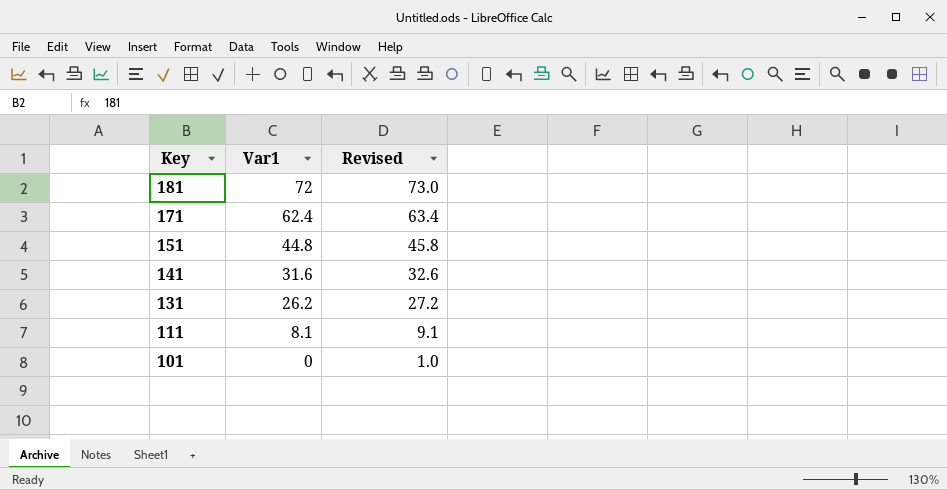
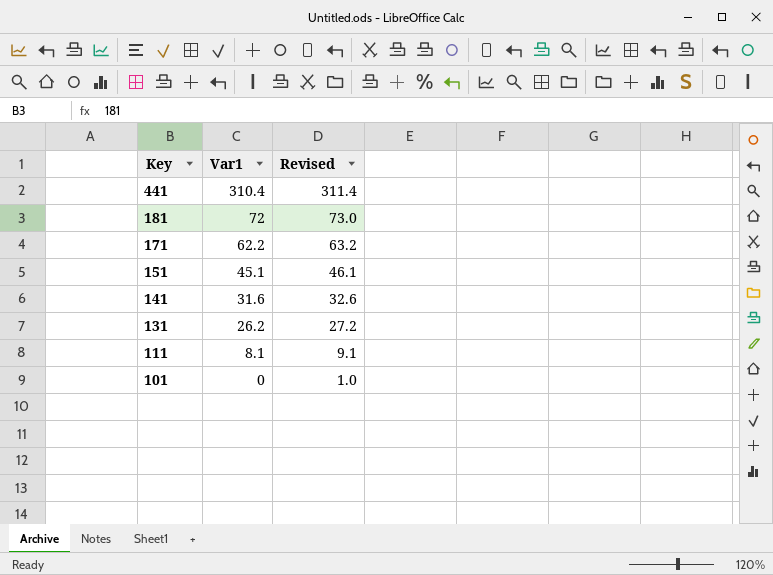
row 441: none -> 310.4 | 311.4
171 | Var1: 62.4 -> 62.2
171 | Revised: 63.4 -> 63.2
151 | Var1: 44.8 -> 45.1
151 | Revised: 45.8 -> 46.1

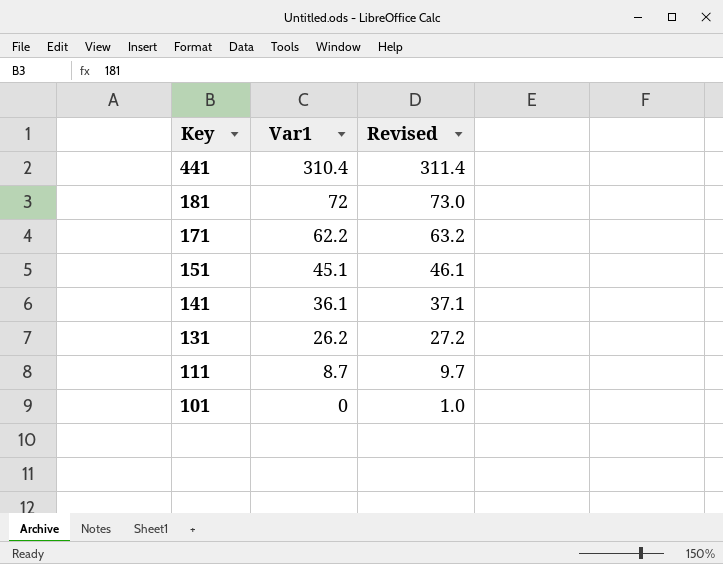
141 | Var1: 31.6 -> 36.1
141 | Revised: 32.6 -> 37.1
111 | Var1: 8.1 -> 8.7
111 | Revised: 9.1 -> 9.7

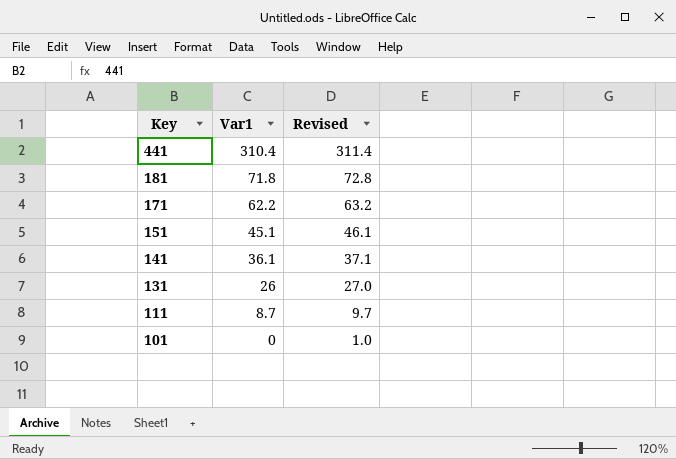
181 | Var1: 72 -> 71.8
181 | Revised: 73.0 -> 72.8
131 | Var1: 26.2 -> 26
131 | Revised: 27.2 -> 27.0

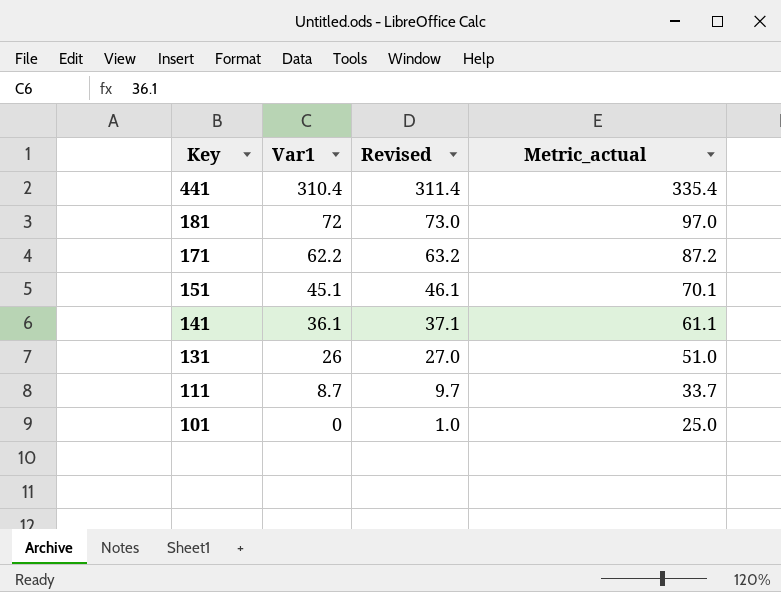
column Metric_actual | formula: none -> [Var1] + 25
181 | Var1: 71.8 -> 72
181 | Revised: 72.8 -> 73.0

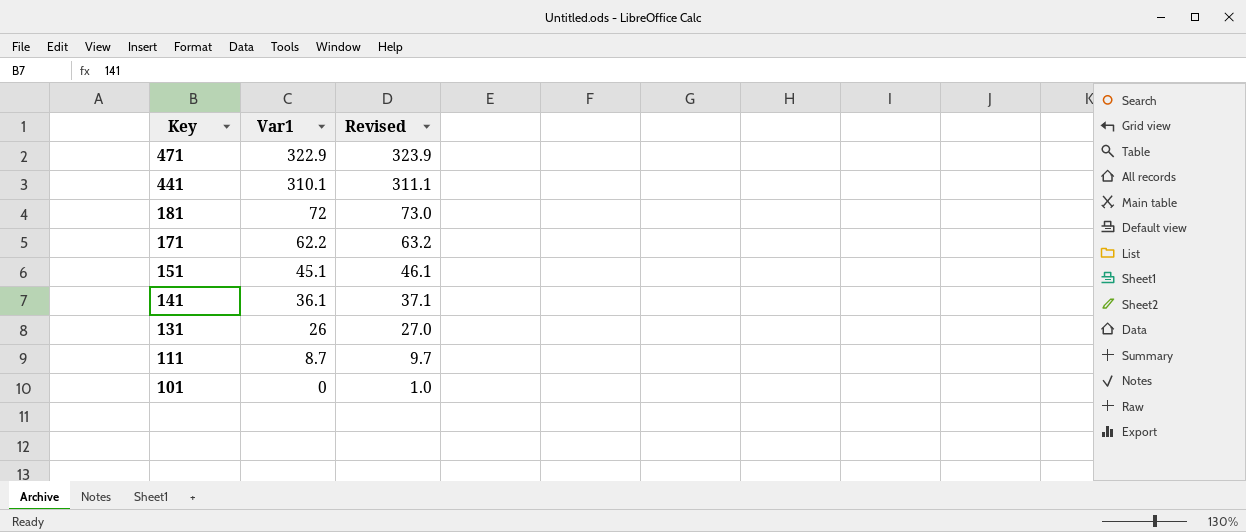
column Metric_actual | formula: [Var1] + 25 -> none
row 471: none -> 322.9 | 323.9
441 | Var1: 310.4 -> 310.1
441 | Revised: 311.4 -> 311.1

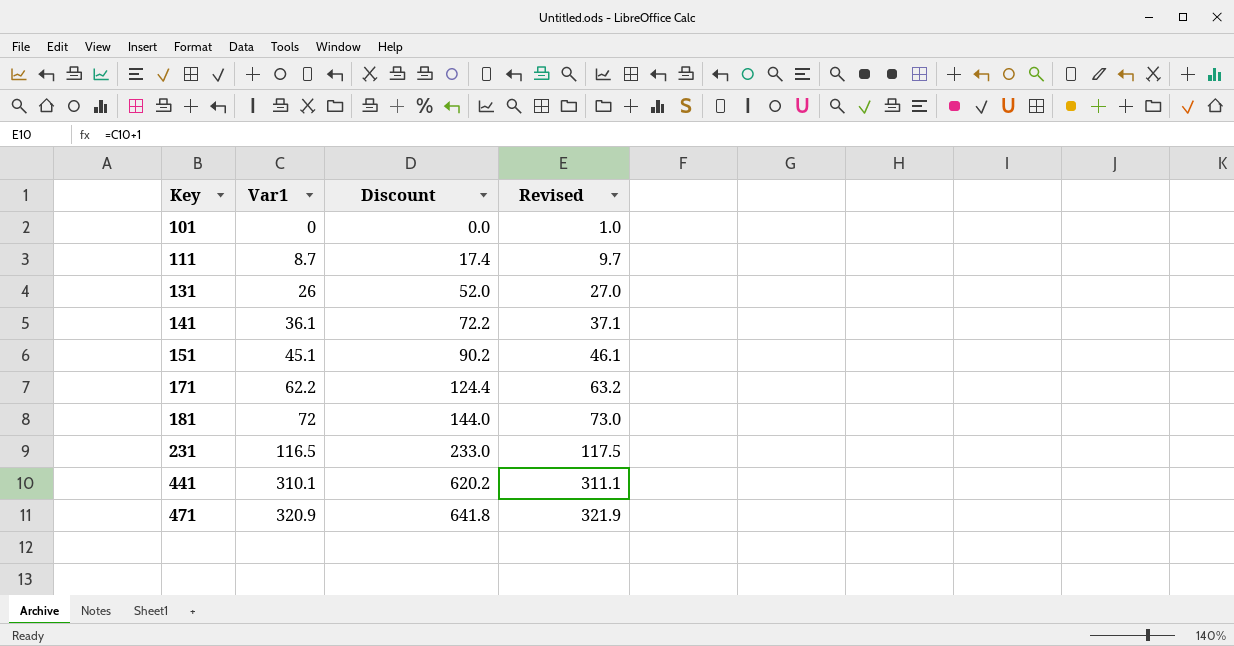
row order: Key descending -> Key ascending
column Discount | formula: none -> [Var1] * 2
row 231: none -> 116.5 | 233.0 | 117.5
471 | Var1: 322.9 -> 320.9
471 | Revised: 323.9 -> 321.9

